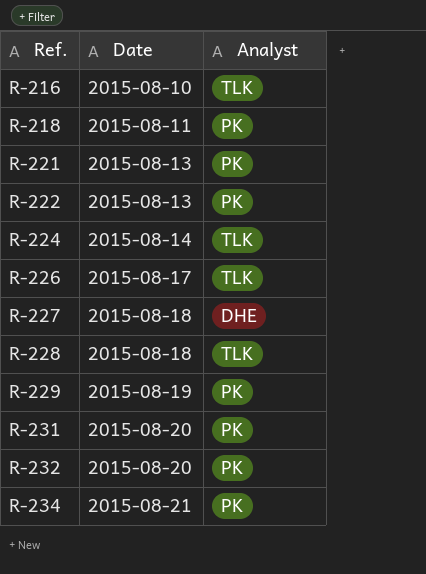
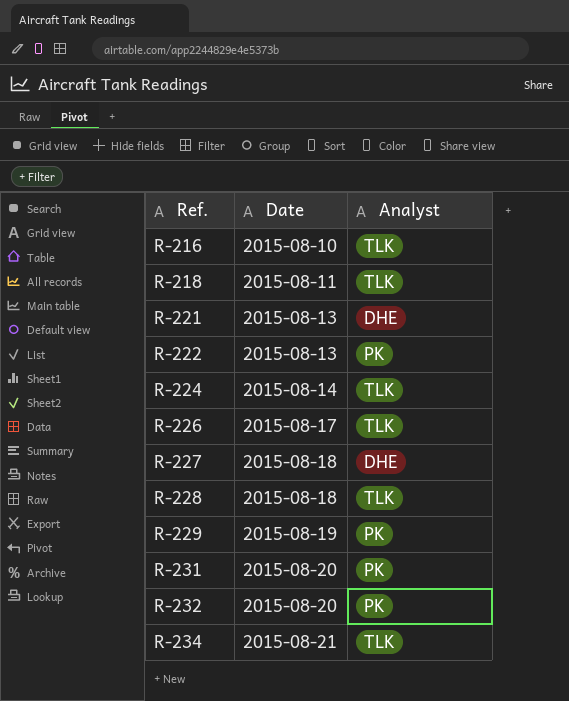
R-218 | Analyst: PK -> TLK
R-221 | Analyst: PK -> DHE
R-234 | Analyst: PK -> TLK

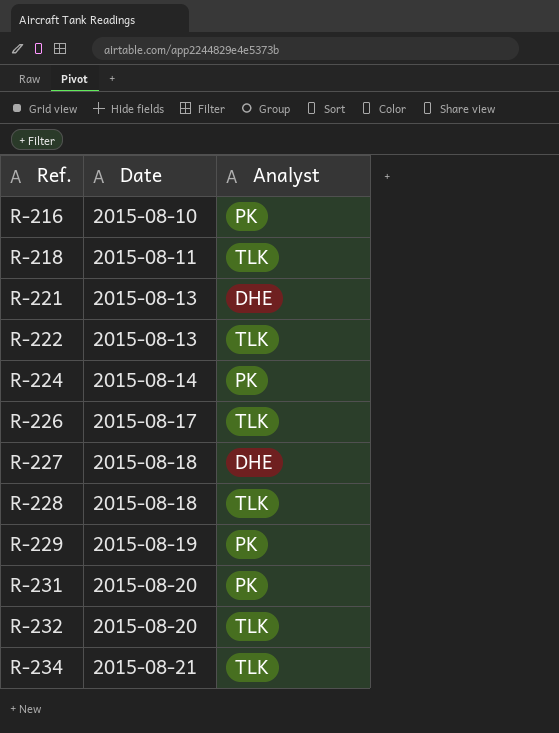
R-216 | Analyst: TLK -> PK
R-222 | Analyst: PK -> TLK
R-224 | Analyst: TLK -> PK
R-232 | Analyst: PK -> TLK

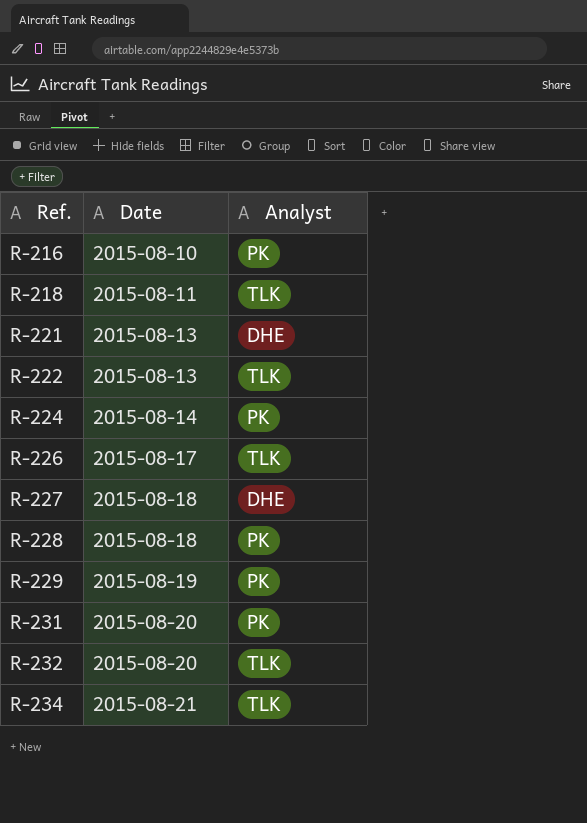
R-228 | Analyst: TLK -> PK

